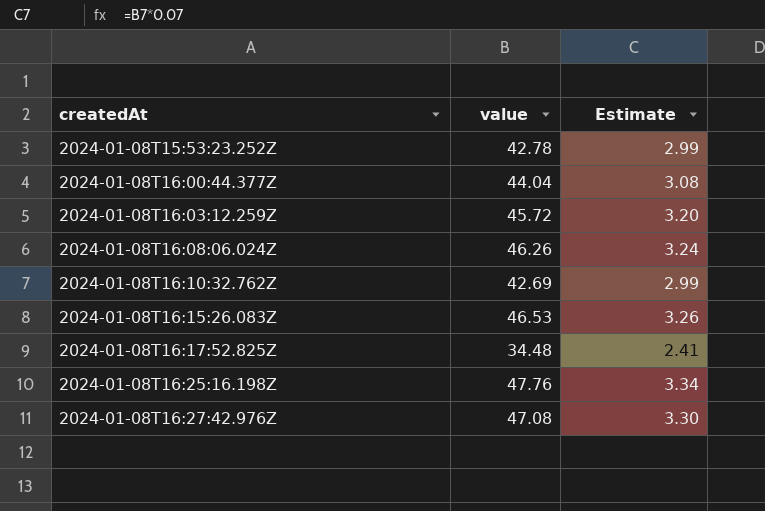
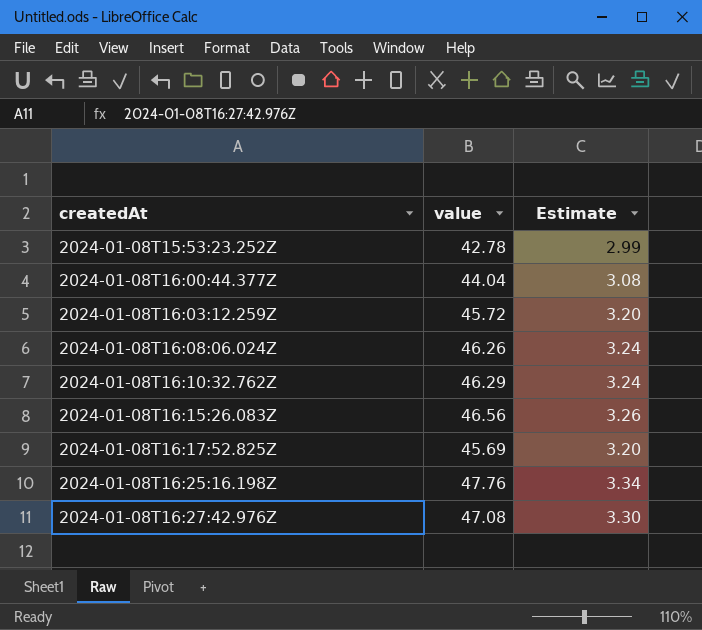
2024-01-08T16:10:32.762Z | value: 42.69 -> 46.29
2024-01-08T16:10:32.762Z | Estimate: 2.99 -> 3.24
2024-01-08T16:15:26.083Z | value: 46.53 -> 46.56
2024-01-08T16:17:52.825Z | value: 34.48 -> 45.69
2024-01-08T16:17:52.825Z | Estimate: 2.41 -> 3.20

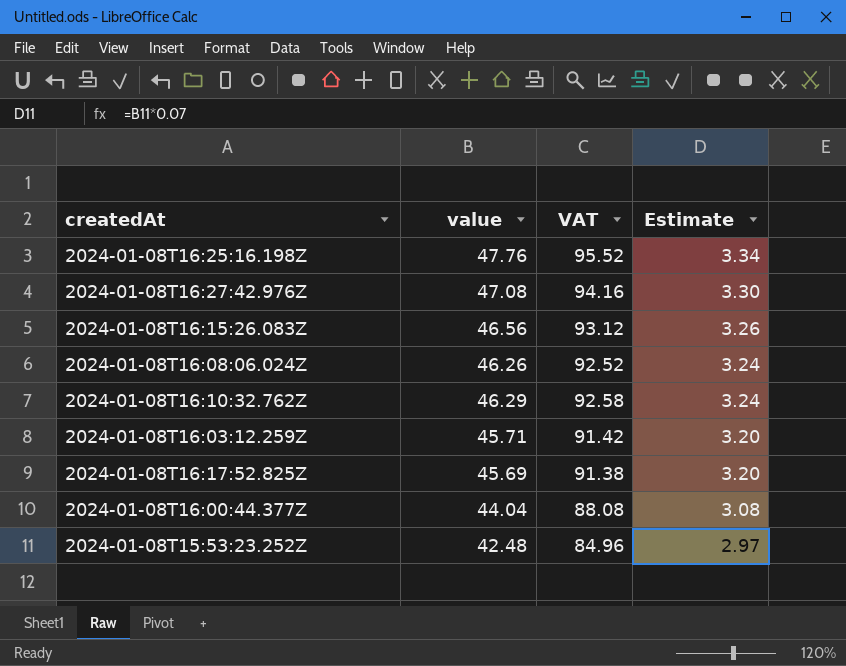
row order: createdAt ascending -> Estimate descending
column VAT | formula: none -> [value] * 2
2024-01-08T16:03:12.259Z | value: 45.72 -> 45.71
2024-01-08T15:53:23.252Z | value: 42.78 -> 42.48
2024-01-08T15:53:23.252Z | Estimate: 2.99 -> 2.97

